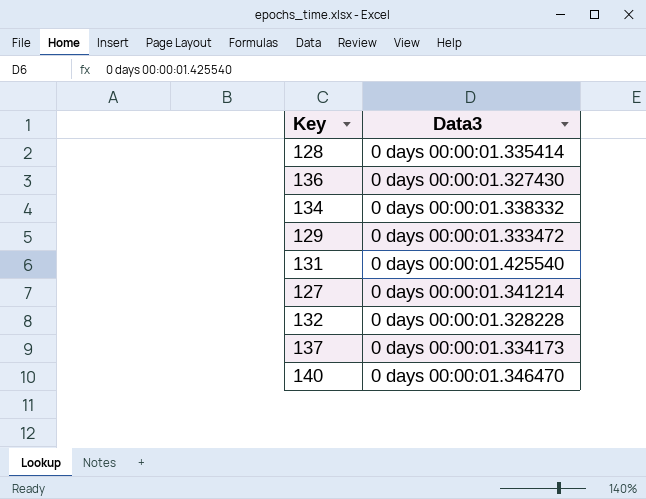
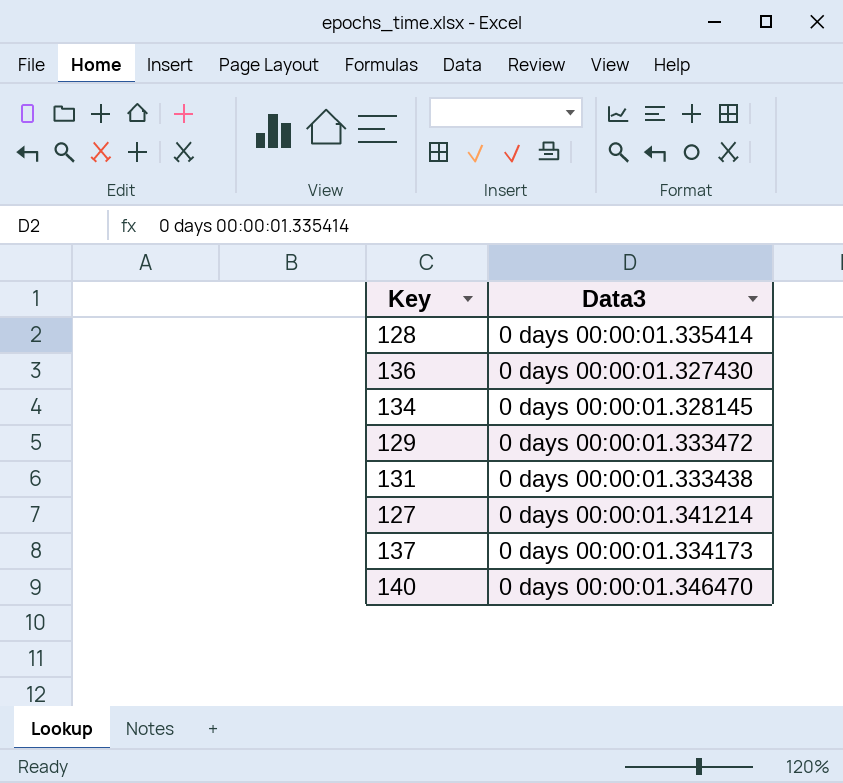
row 132: 0 days 00:00:01.328228 -> none
134 | Data3: 0 days 00:00:01.338332 -> 0 days 00:00:01.328145
131 | Data3: 0 days 00:00:01.425540 -> 0 days 00:00:01.333438

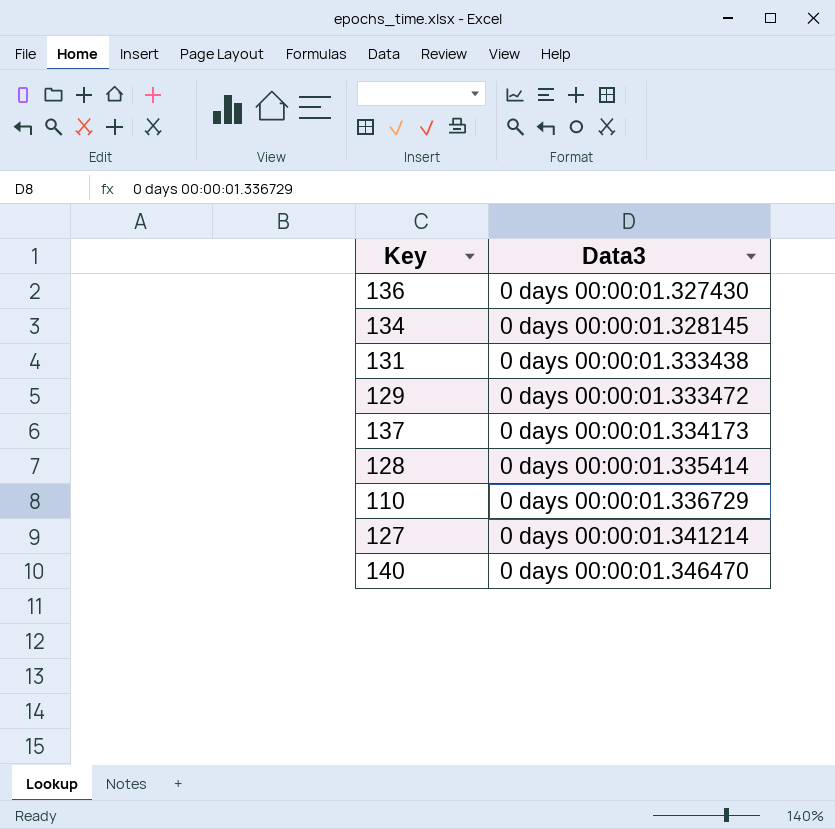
row order: none -> Data3 ascending
row 110: none -> 0 days 00:00:01.336729

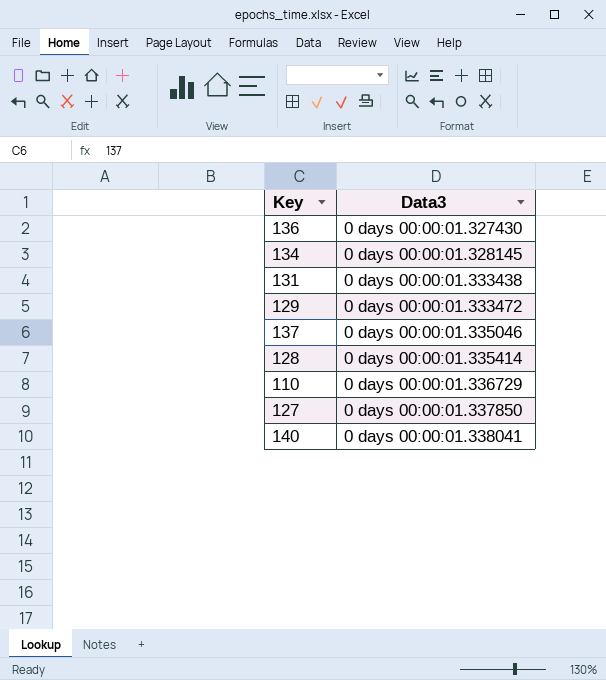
137 | Data3: 0 days 00:00:01.334173 -> 0 days 00:00:01.335046
127 | Data3: 0 days 00:00:01.341214 -> 0 days 00:00:01.337850
140 | Data3: 0 days 00:00:01.346470 -> 0 days 00:00:01.338041

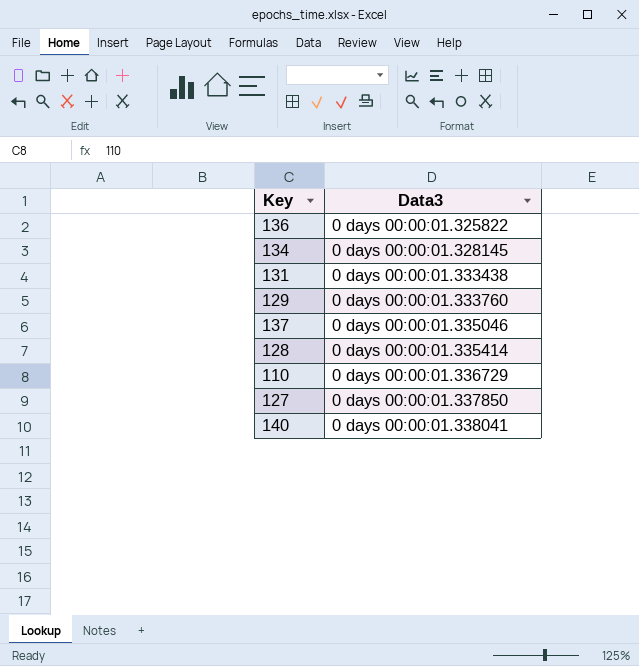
136 | Data3: 0 days 00:00:01.327430 -> 0 days 00:00:01.325822
129 | Data3: 0 days 00:00:01.333472 -> 0 days 00:00:01.333760

